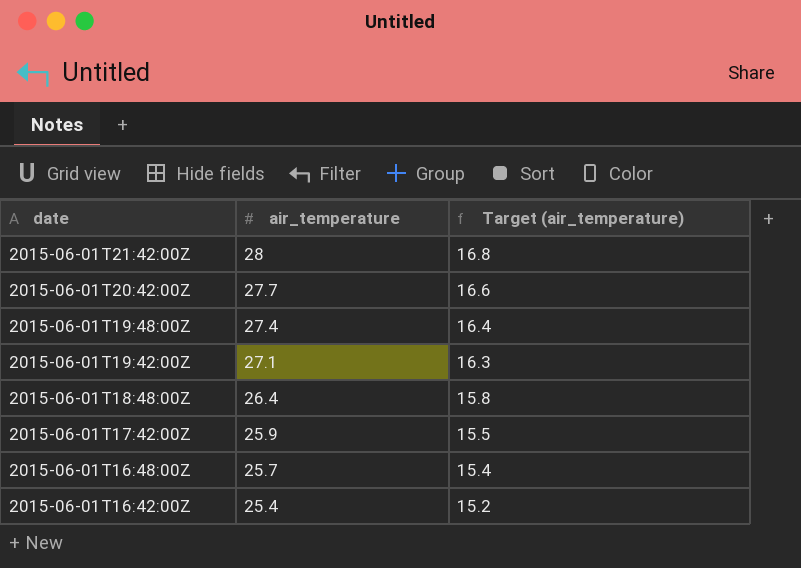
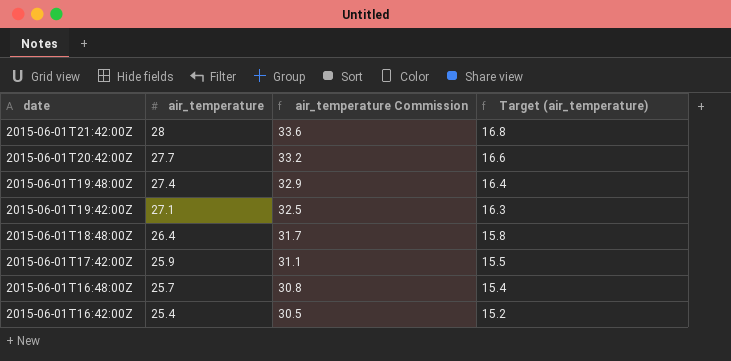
column air_temperature Commission | formula: none -> [air_temperature] * 1.2

